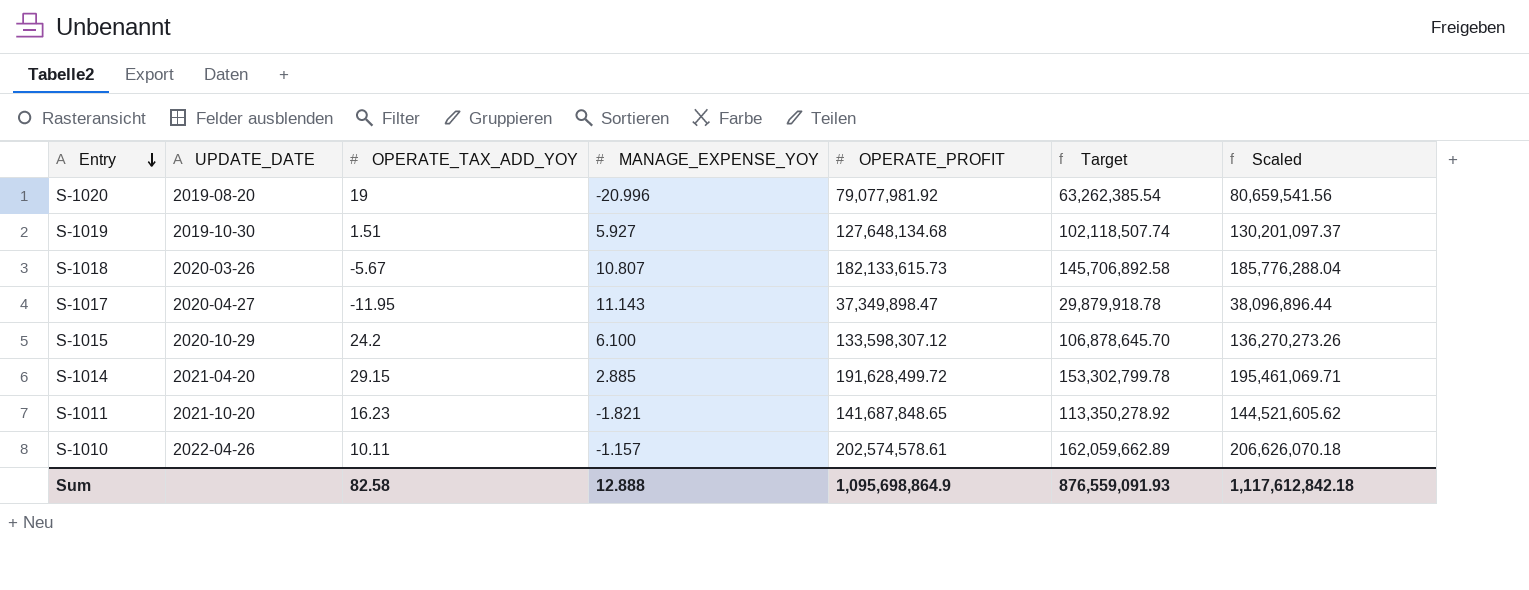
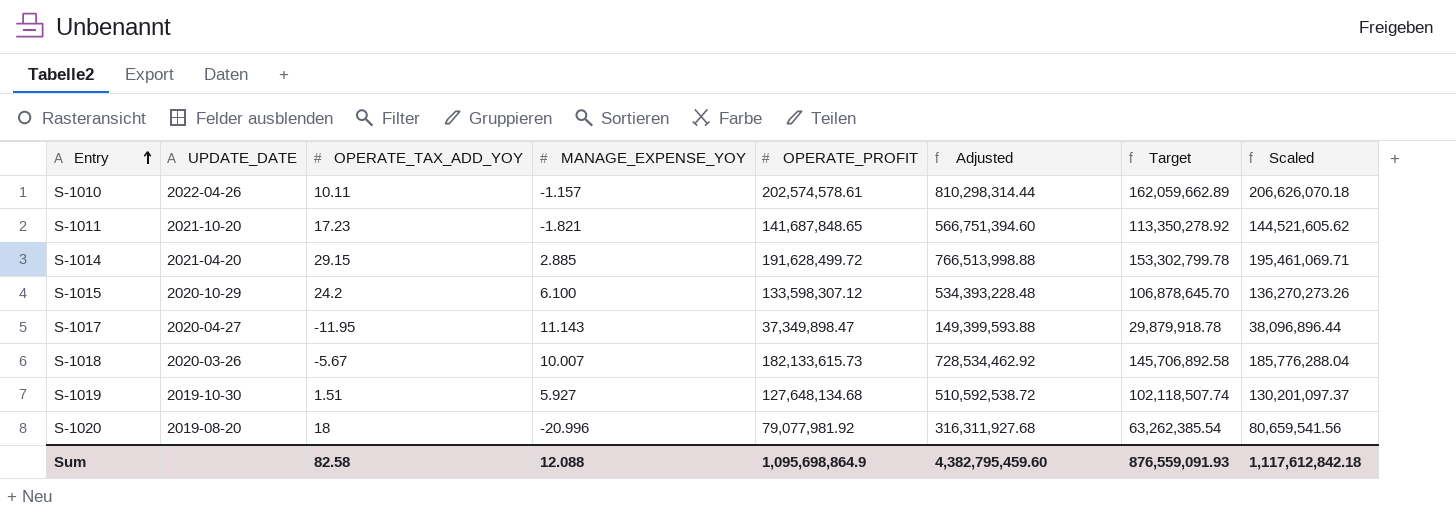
row order: Entry descending -> Entry ascending
column Adjusted | formula: none -> [OPERATE_PROFIT] * 4
S-1011 | OPERATE_TAX_ADD_YOY: 16.23 -> 17.23
S-1018 | MANAGE_EXPENSE_YOY: 10.807 -> 10.007
S-1020 | OPERATE_TAX_ADD_YOY: 19 -> 18
Sum | MANAGE_EXPENSE_YOY: 12.888 -> 12.088

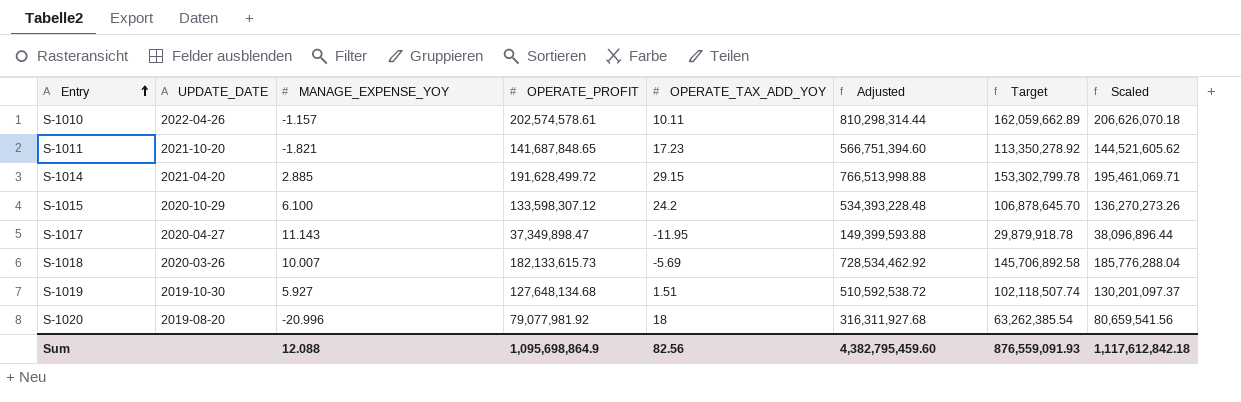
column OPERATE_TAX_ADD_YOY | position: 3 -> 5
S-1018 | OPERATE_TAX_ADD_YOY: -5.67 -> -5.69
Sum | OPERATE_TAX_ADD_YOY: 82.58 -> 82.56

